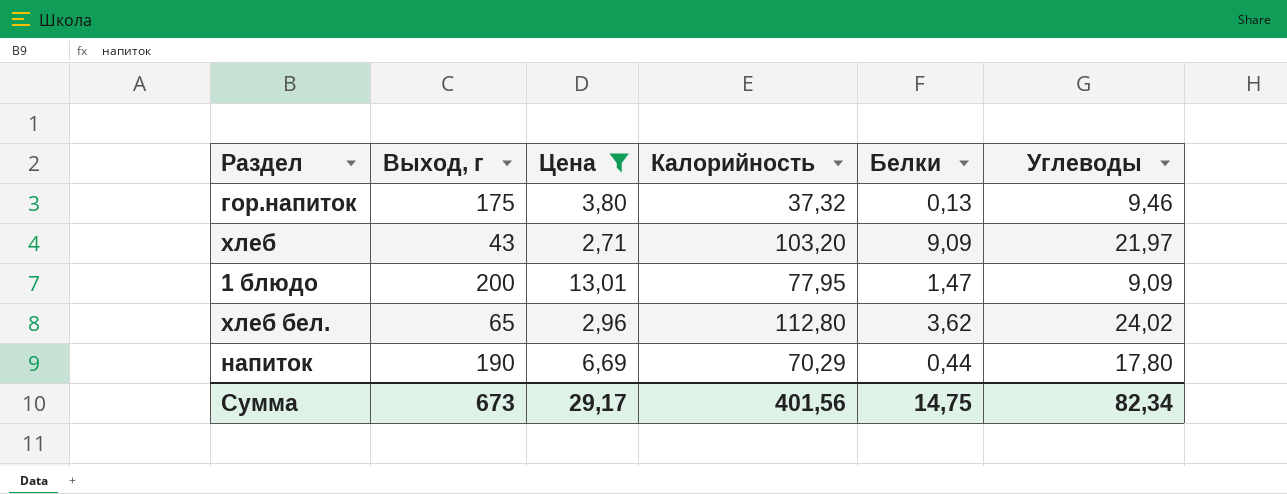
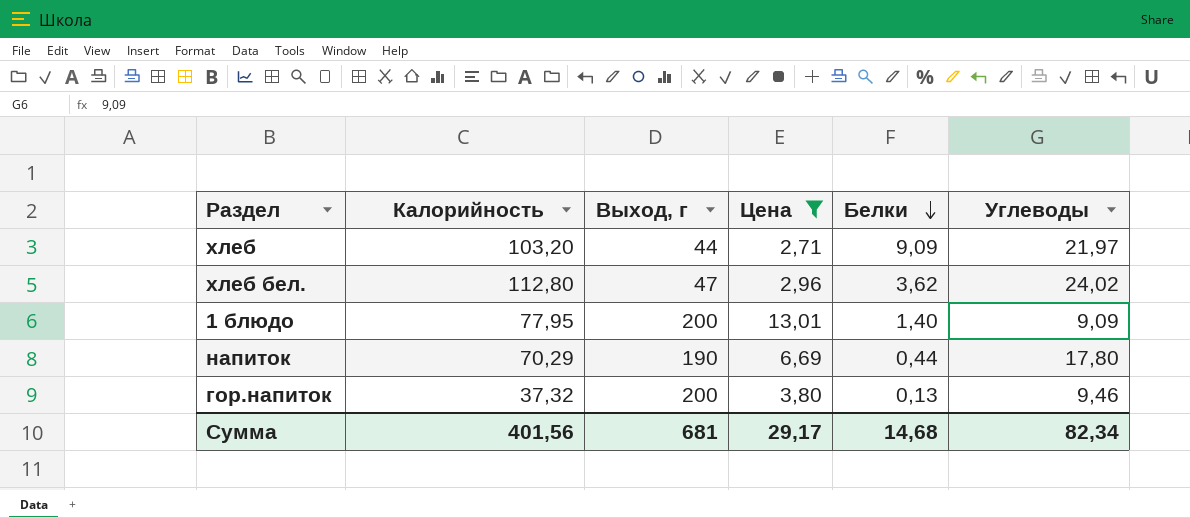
row order: none -> Белки descending
column Калорийность | position: 4 -> 2
хлеб | Выход, г: 43 -> 44
хлеб бел. | Выход, г: 65 -> 47
1 блюдо | Белки: 1,47 -> 1,40
гор.напиток | Выход, г: 175 -> 200
Сумма | Выход, г: 673 -> 681
Сумма | Белки: 14,75 -> 14,68

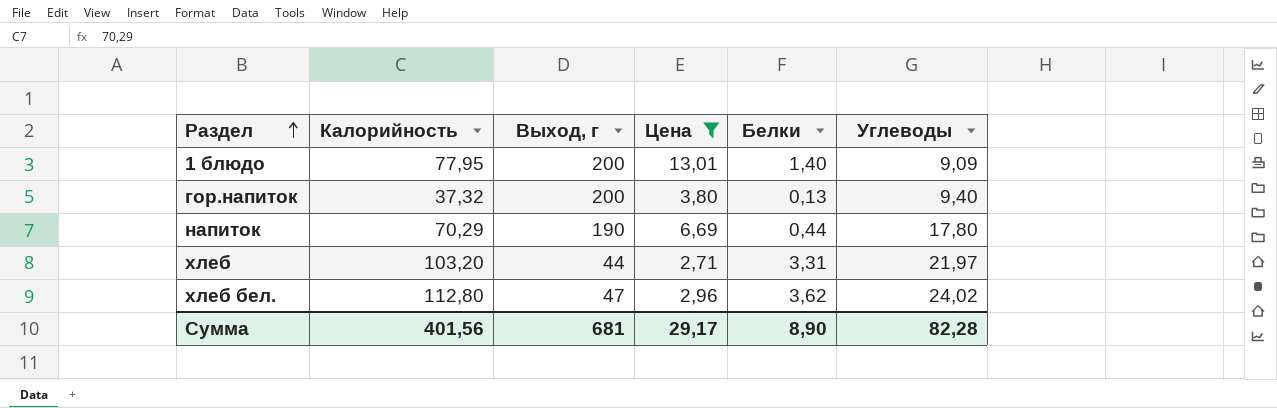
row order: Белки descending -> Раздел ascending
гор.напиток | Углеводы: 9,46 -> 9,40
хлеб | Белки: 9,09 -> 3,31
Сумма | Белки: 14,68 -> 8,90
Сумма | Углеводы: 82,34 -> 82,28

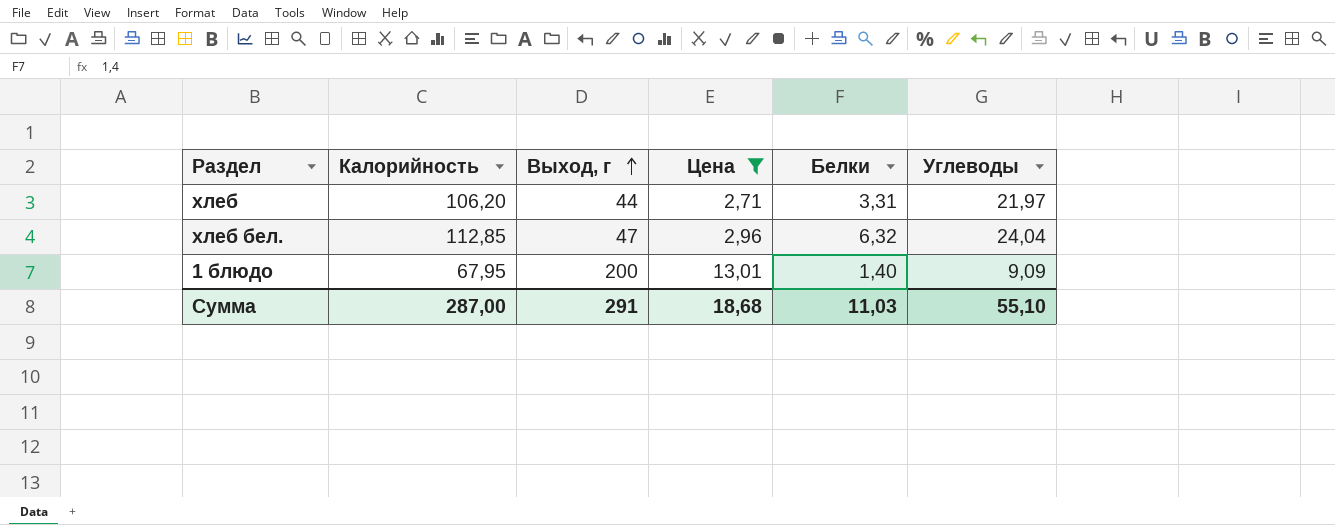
row order: Раздел ascending -> Выход, г ascending
row гор.напиток: 37,32 | 200 | 3,80 | 0,13 | 9,40 -> none
row напиток: 70,29 | 190 | 6,69 | 0,44 | 17,80 -> none
хлеб | Калорийность: 103,20 -> 106,20
хлеб бел. | Калорийность: 112,80 -> 112,85
хлеб бел. | Белки: 3,62 -> 6,32
хлеб бел. | Углеводы: 24,02 -> 24,04
1 блюдо | Калорийность: 77,95 -> 67,95
Сумма | Калорийность: 401,56 -> 287,00
Сумма | Выход, г: 681 -> 291
Сумма | Цена: 29,17 -> 18,68
Сумма | Белки: 8,90 -> 11,03
Сумма | Углеводы: 82,28 -> 55,10

